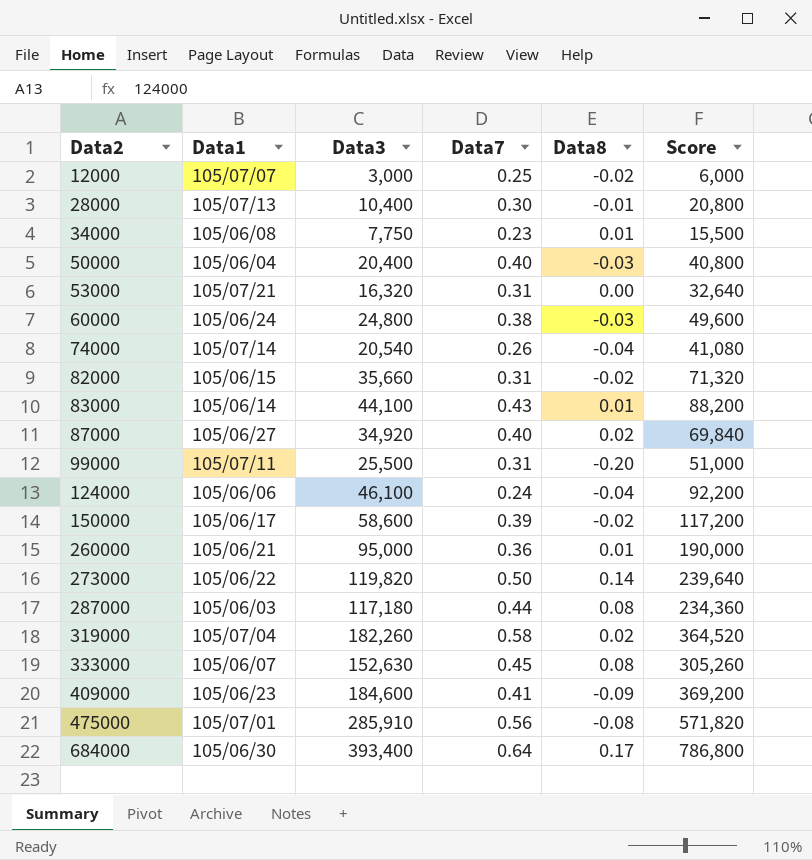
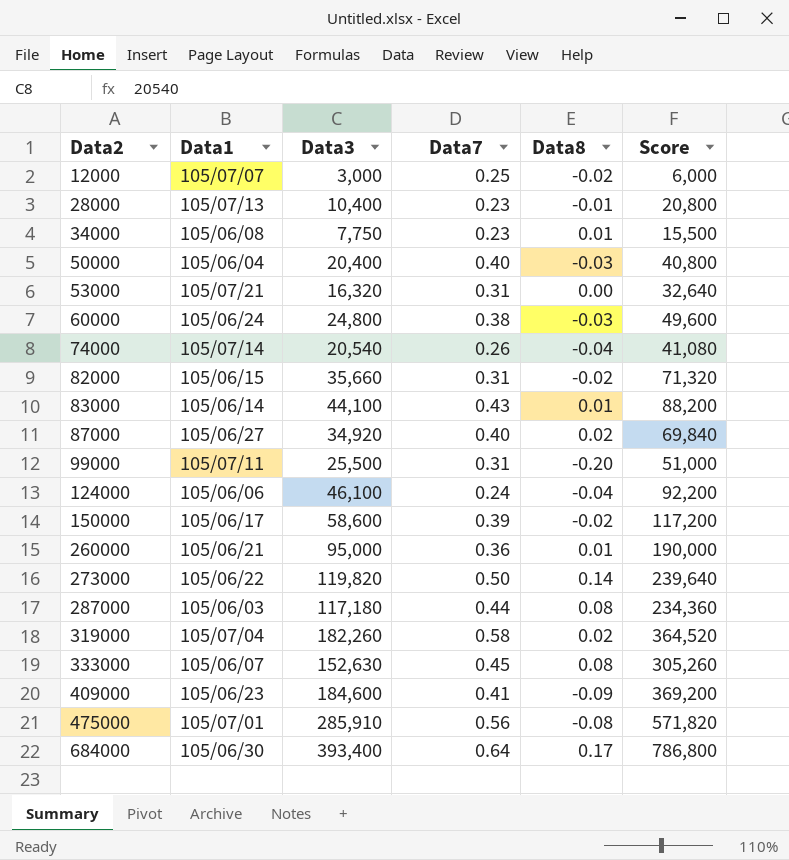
28000 | Data7: 0.30 -> 0.23

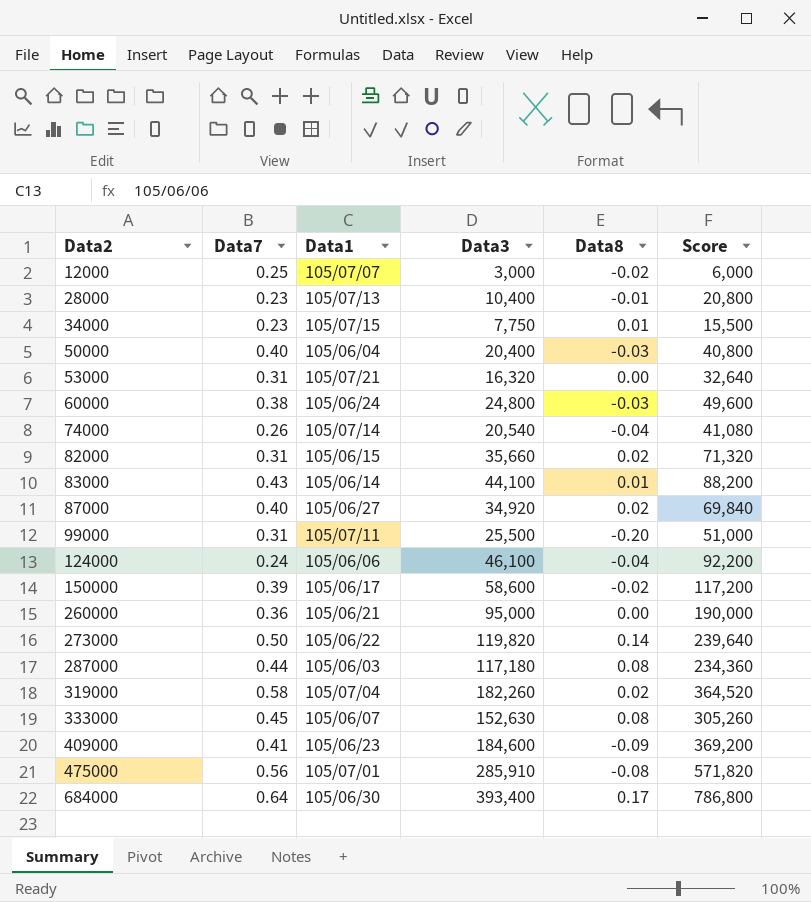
column Data7 | position: 4 -> 2
34000 | Data1: 105/06/08 -> 105/07/15
82000 | Data8: -0.02 -> 0.02
260000 | Data8: 0.01 -> 0.00

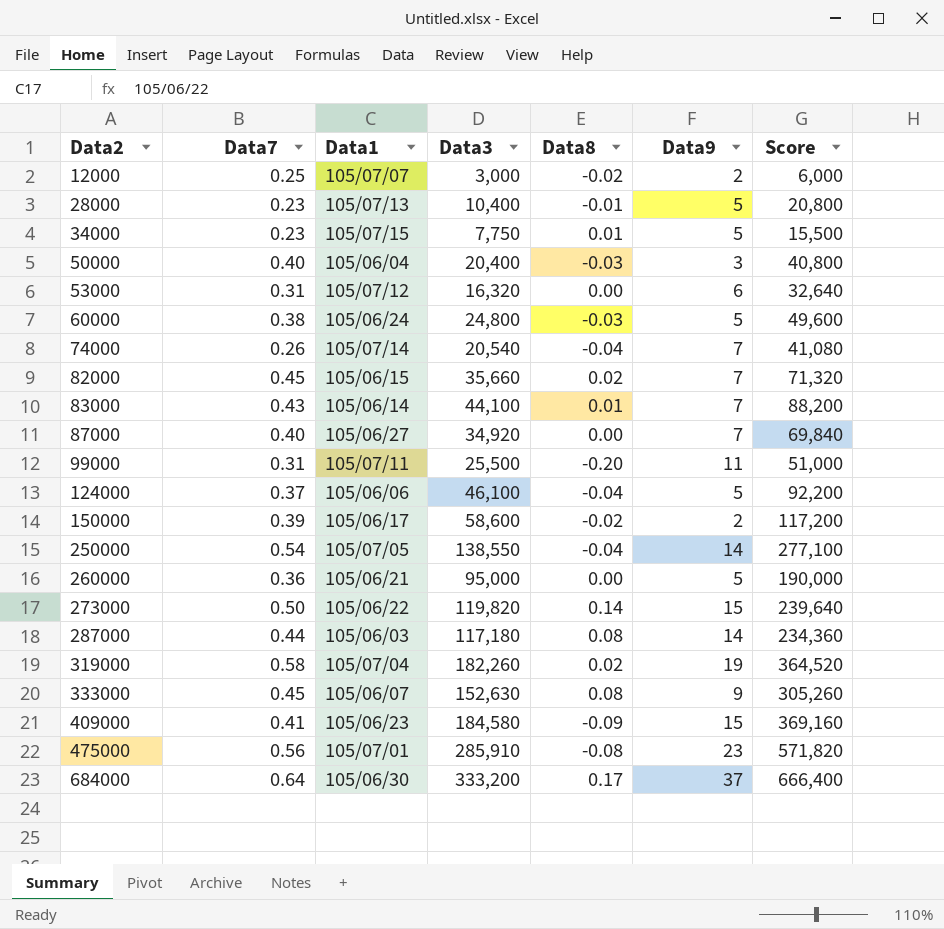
column Data9 | position: none -> 6
53000 | Data1: 105/07/21 -> 105/07/12
82000 | Data7: 0.31 -> 0.45
87000 | Data8: 0.02 -> 0.00
124000 | Data7: 0.24 -> 0.37
row 250000: none -> 0.54 | 105/07/05 | 138,550 | -0.04 | 14 | 277,100
409000 | Data3: 184,600 -> 184,580
409000 | Score: 369,200 -> 369,160
684000 | Data3: 393,400 -> 333,200
684000 | Score: 786,800 -> 666,400

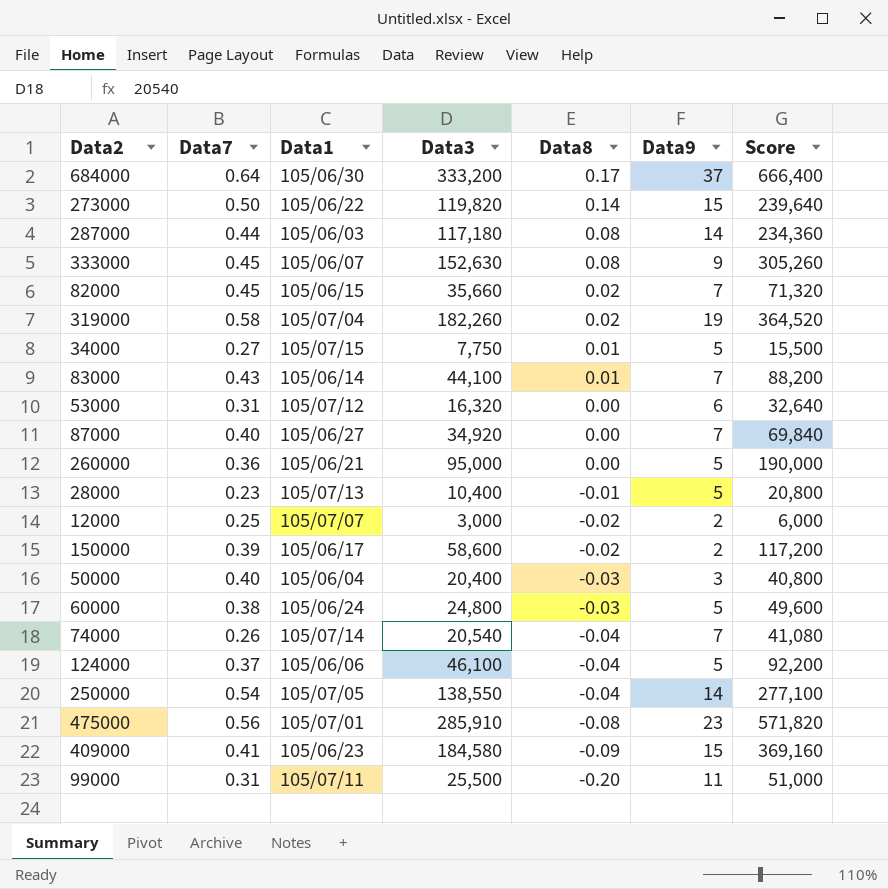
row order: Data2 ascending -> Data8 descending
34000 | Data7: 0.23 -> 0.27

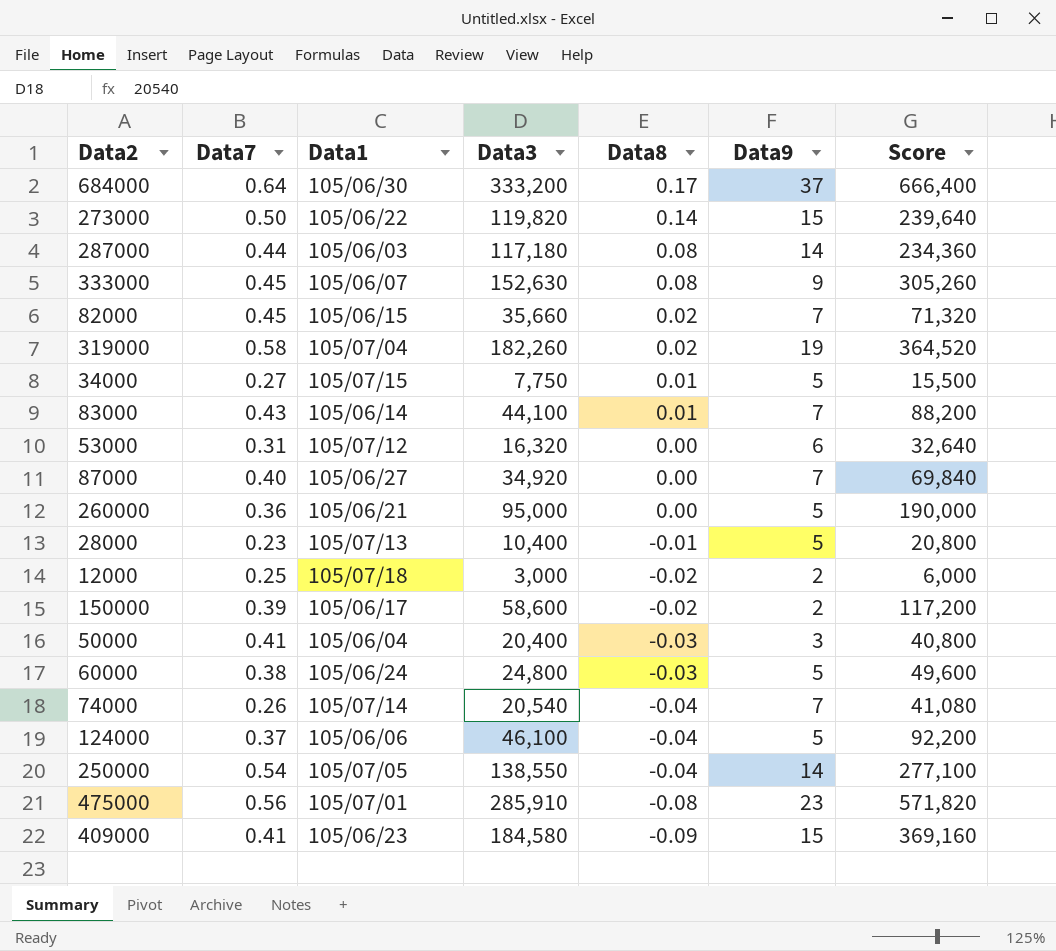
row 99000: 0.31 | 105/07/11 | 25,500 | -0.20 | 11 | 51,000 -> none
12000 | Data1: 105/07/07 -> 105/07/18
50000 | Data7: 0.40 -> 0.41

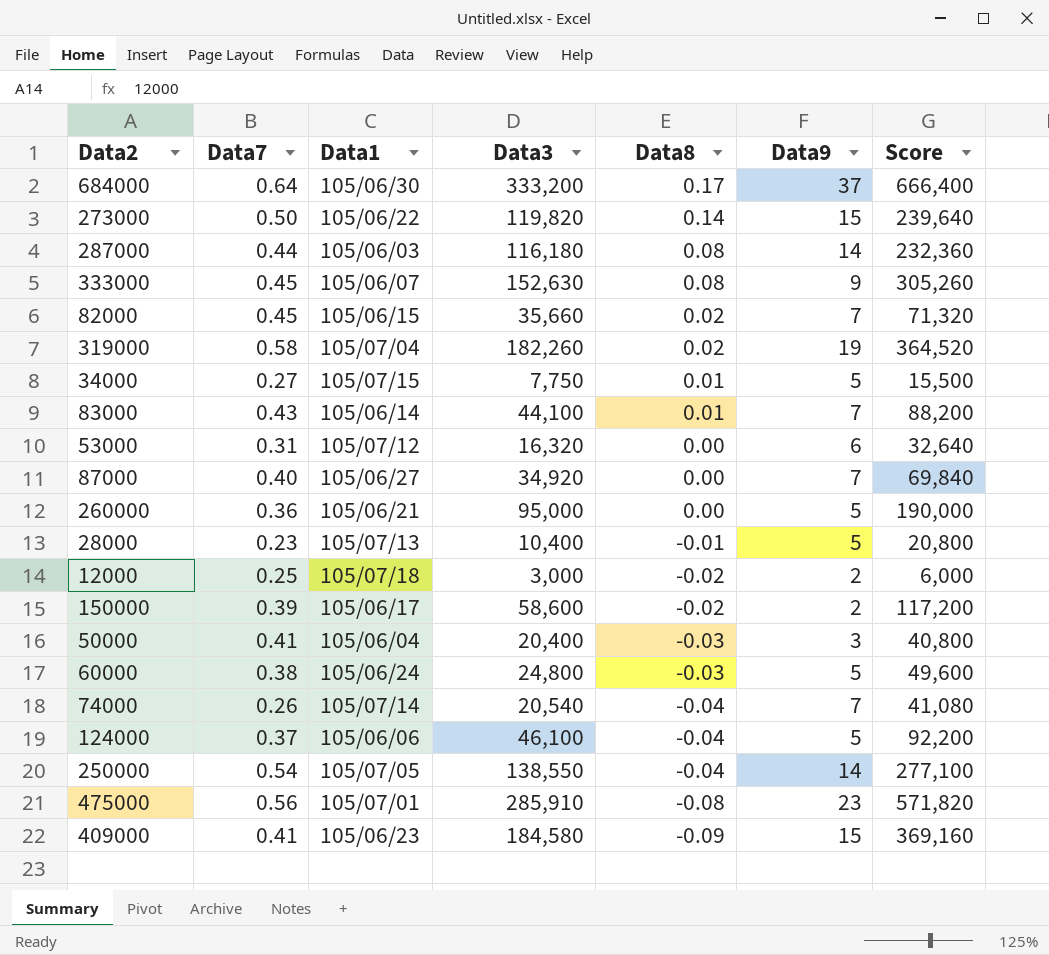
287000 | Data3: 117,180 -> 116,180
287000 | Score: 234,360 -> 232,360

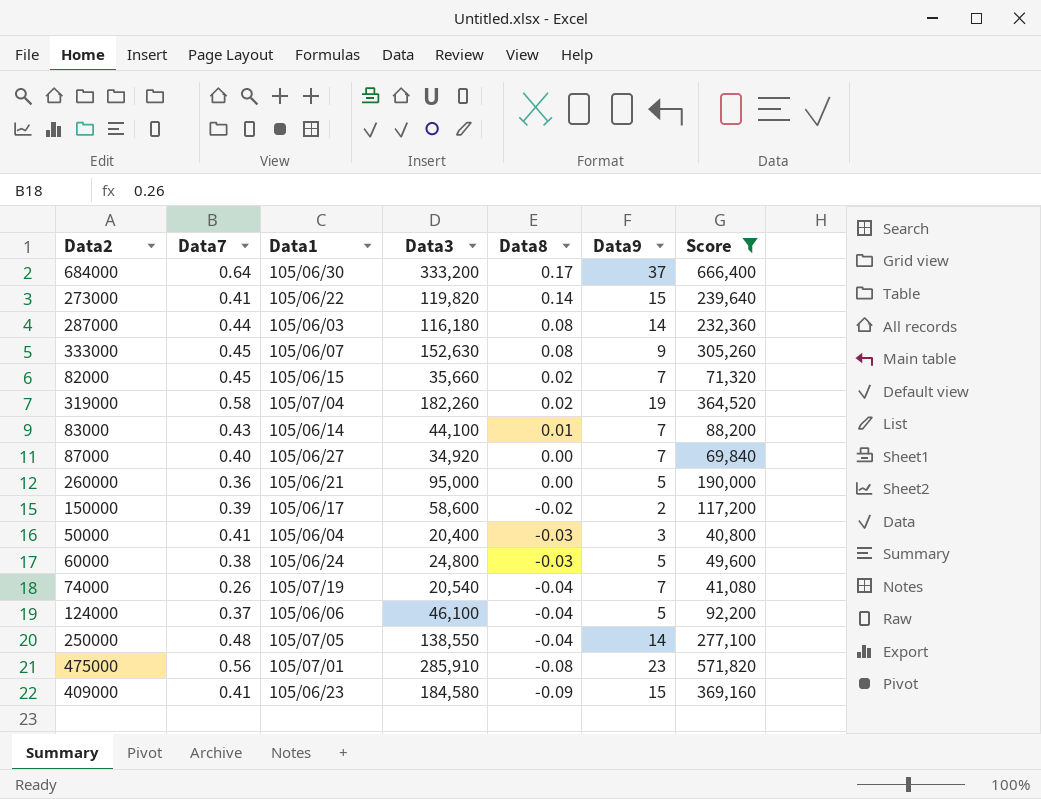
filter: none -> Score >= 40,800
273000 | Data7: 0.50 -> 0.41
74000 | Data1: 105/07/14 -> 105/07/19
250000 | Data7: 0.54 -> 0.48

